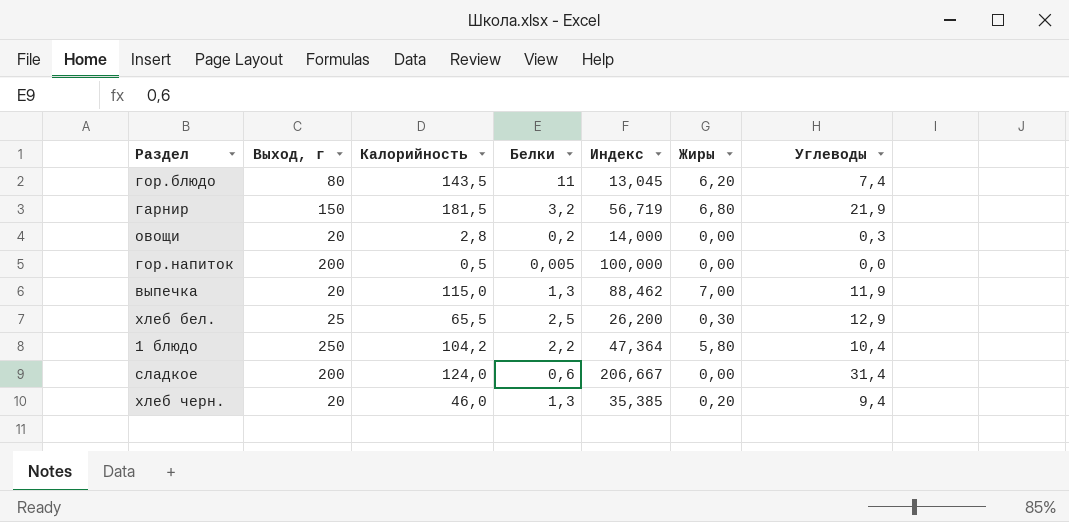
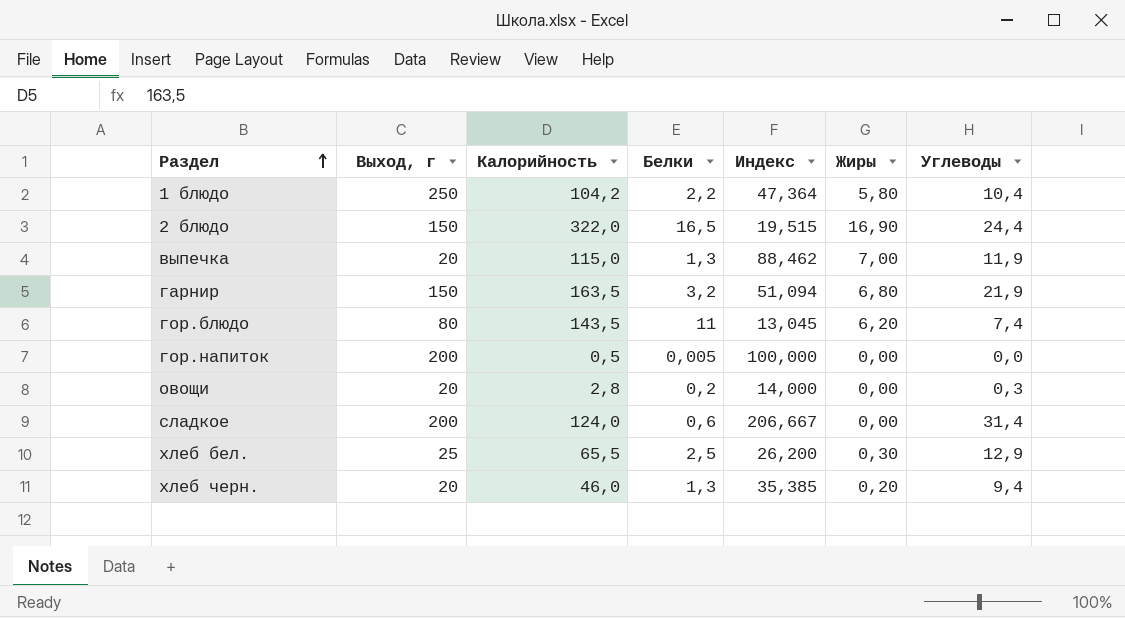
row order: none -> Раздел ascending
row 2 блюдо: none -> 150 | 322,0 | 16,5 | 19,515 | 16,90 | 24,4
гарнир | Калорийность: 181,5 -> 163,5
гарнир | Индекс: 56,719 -> 51,094

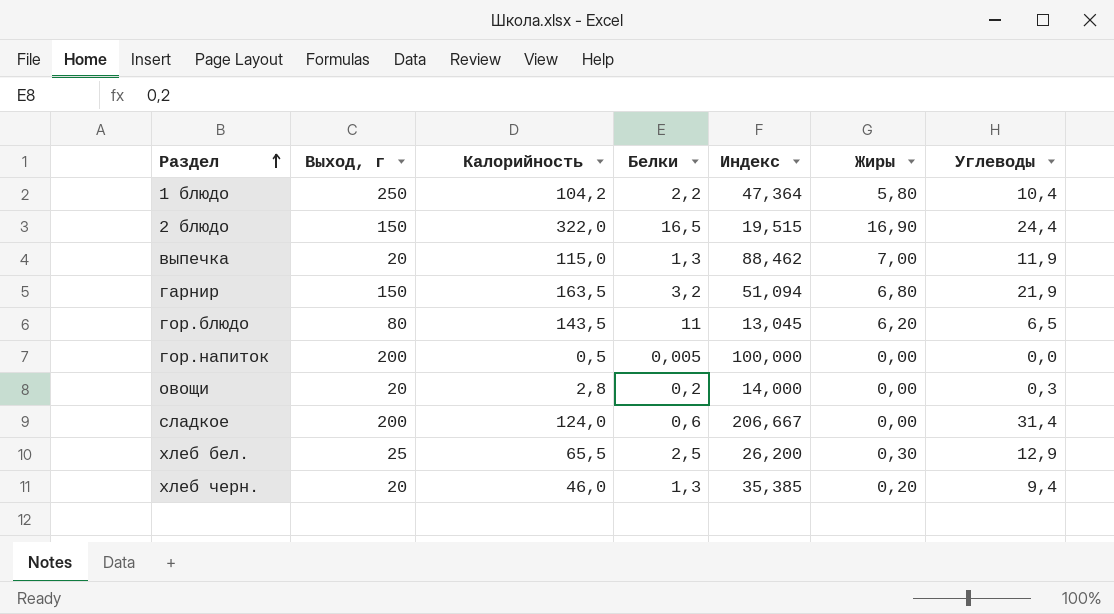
гор.блюдо | Углеводы: 7,4 -> 6,5

